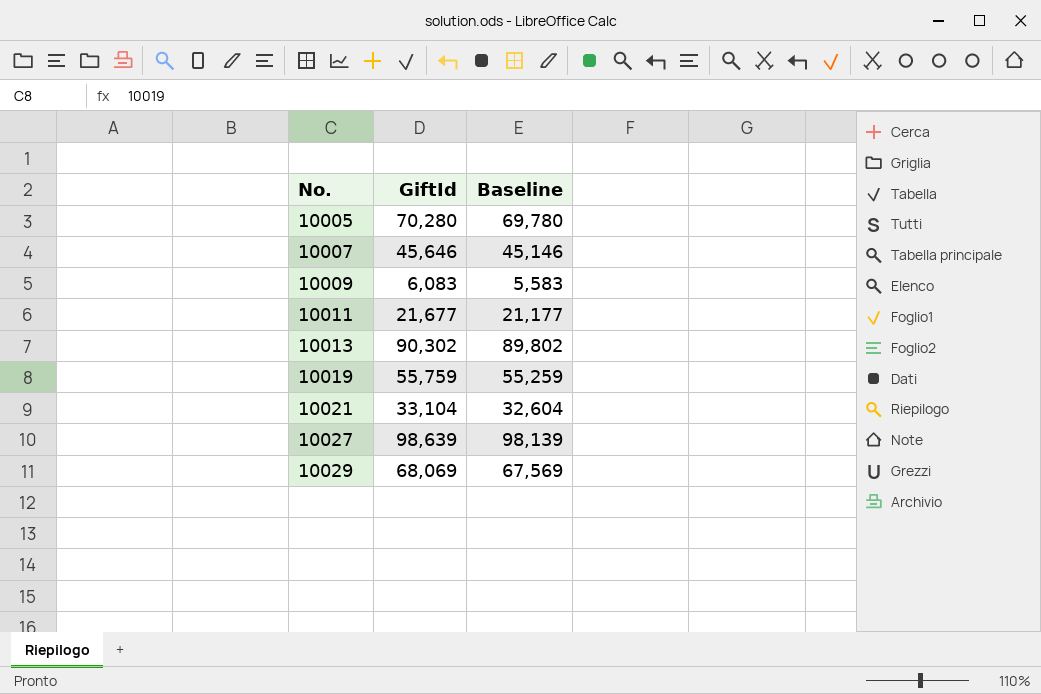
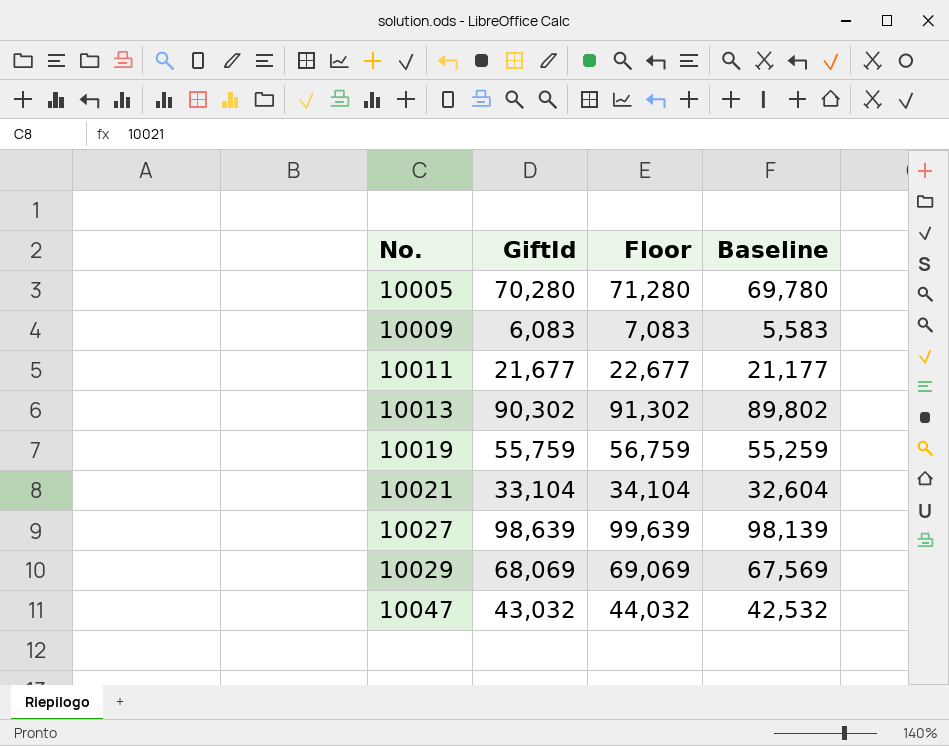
column Floor | formula: none -> [GiftId] + 1000
row 10007: 45,646 | 45,146 -> none
row 10047: none -> 43,032 | 44,032 | 42,532

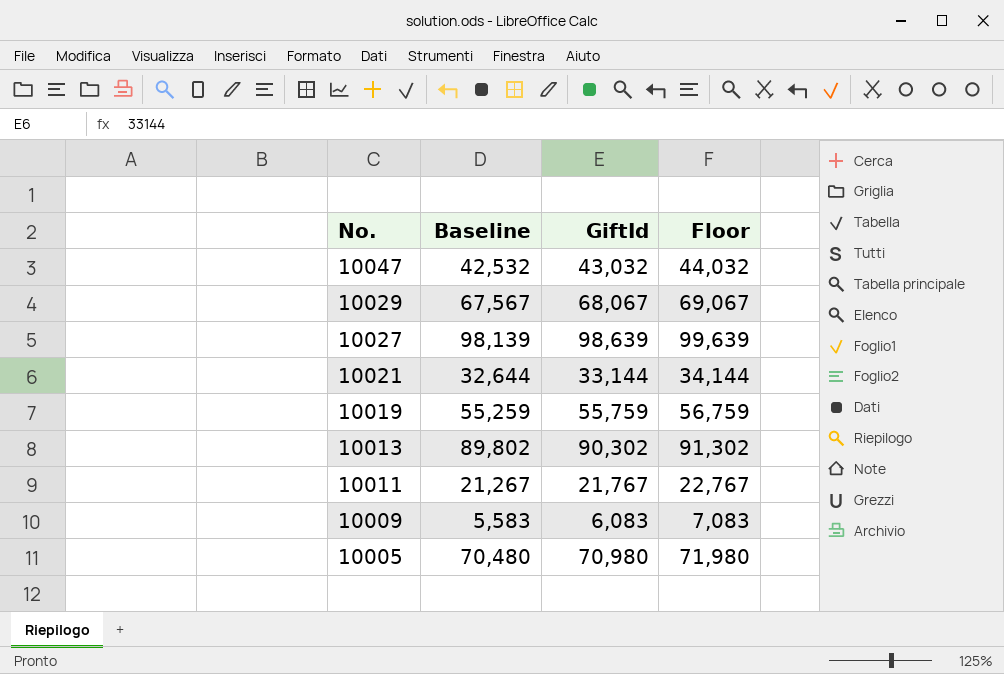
row order: No. ascending -> No. descending
column Baseline | position: 4 -> 2
10029 | Baseline: 67,569 -> 67,567
10029 | GiftId: 68,069 -> 68,067
10029 | Floor: 69,069 -> 69,067
10021 | Baseline: 32,604 -> 32,644
10021 | GiftId: 33,104 -> 33,144
10021 | Floor: 34,104 -> 34,144
10011 | Baseline: 21,177 -> 21,267
10011 | GiftId: 21,677 -> 21,767
10011 | Floor: 22,677 -> 22,767
10005 | Baseline: 69,780 -> 70,480
10005 | GiftId: 70,280 -> 70,980
10005 | Floor: 71,280 -> 71,980

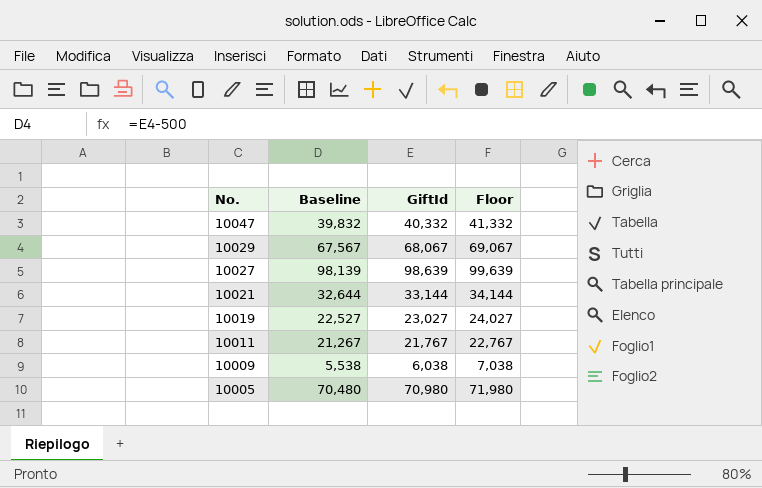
row 10013: 89,802 | 90,302 | 91,302 -> none
10047 | Baseline: 42,532 -> 39,832
10047 | GiftId: 43,032 -> 40,332
10047 | Floor: 44,032 -> 41,332
10019 | Baseline: 55,259 -> 22,527
10019 | GiftId: 55,759 -> 23,027
10019 | Floor: 56,759 -> 24,027
10009 | Baseline: 5,583 -> 5,538
10009 | GiftId: 6,083 -> 6,038
10009 | Floor: 7,083 -> 7,038

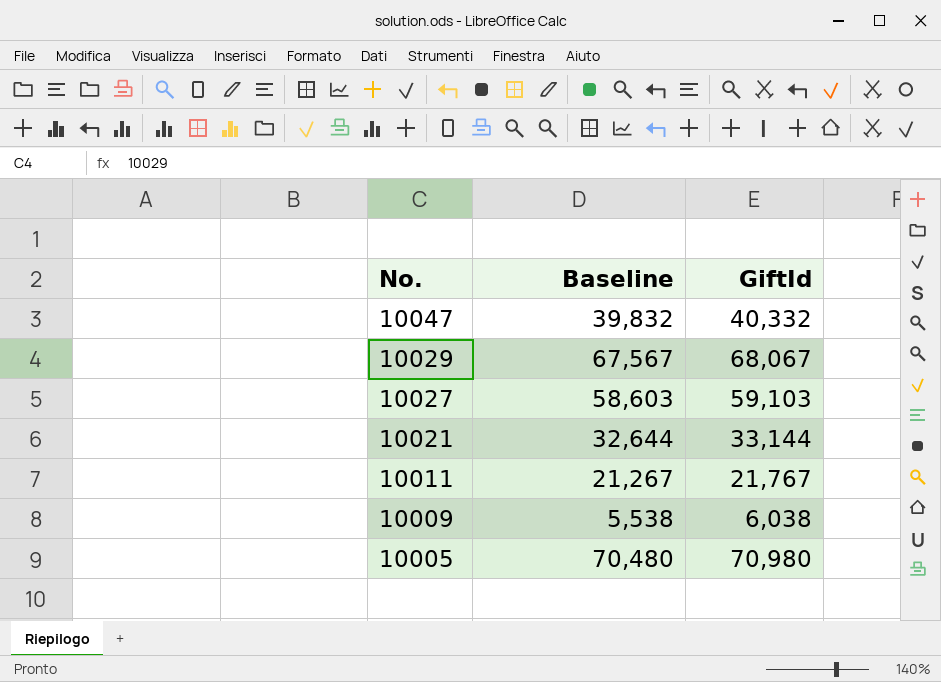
column Floor | formula: [GiftId] + 1000 -> none
row 10019: 22,527 | 23,027 | 24,027 -> none
10027 | Baseline: 98,139 -> 58,603
10027 | GiftId: 98,639 -> 59,103

